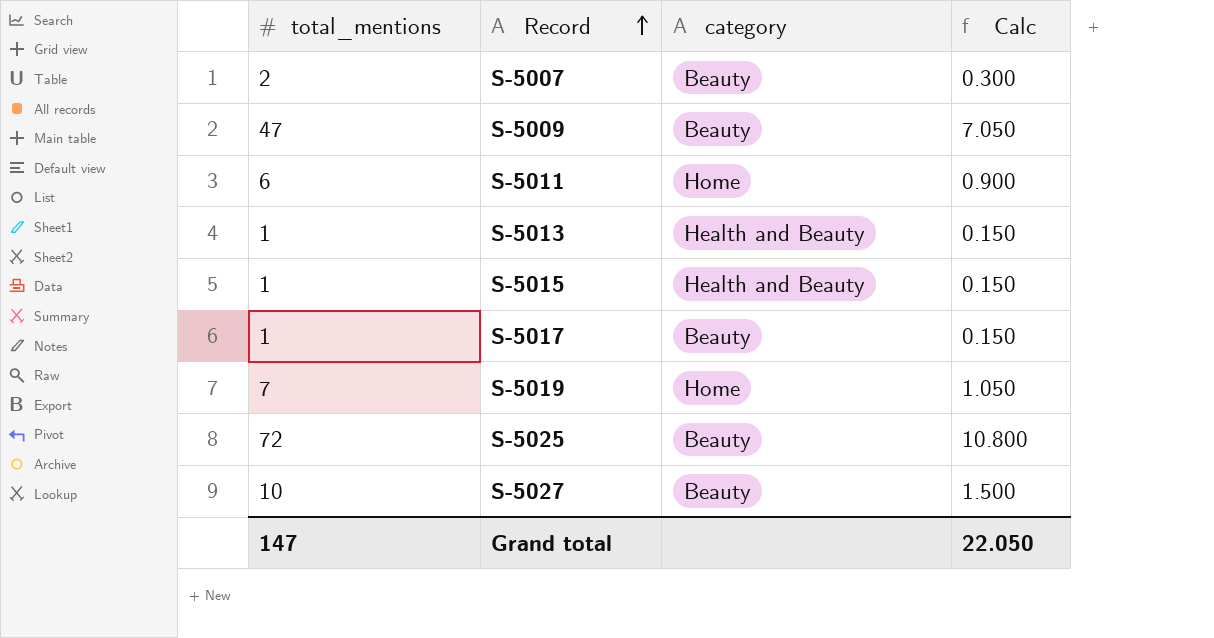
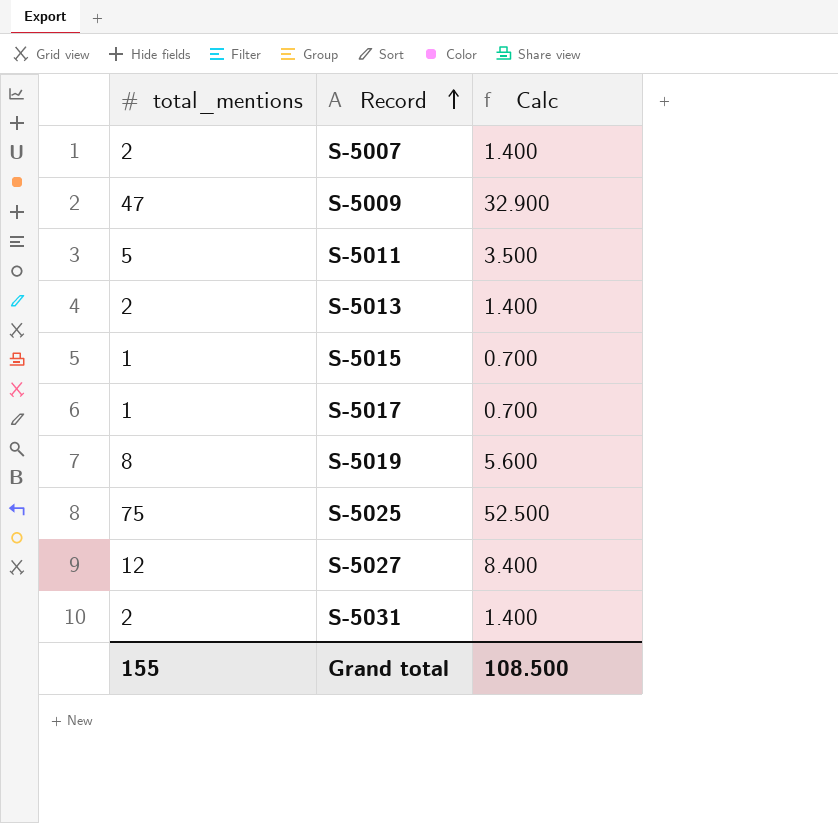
column category | position: 3 -> none
column Calc | formula: [total_mentions] * 0.15 -> [total_mentions] * 0.7
S-5011 | total_mentions: 6 -> 5
S-5013 | total_mentions: 1 -> 2
S-5019 | total_mentions: 7 -> 8
S-5025 | total_mentions: 72 -> 75
S-5027 | total_mentions: 10 -> 12
row S-5031: none -> 2 | 1.400
Grand total | total_mentions: 147 -> 155
Grand total | Calc: 22.050 -> 108.500

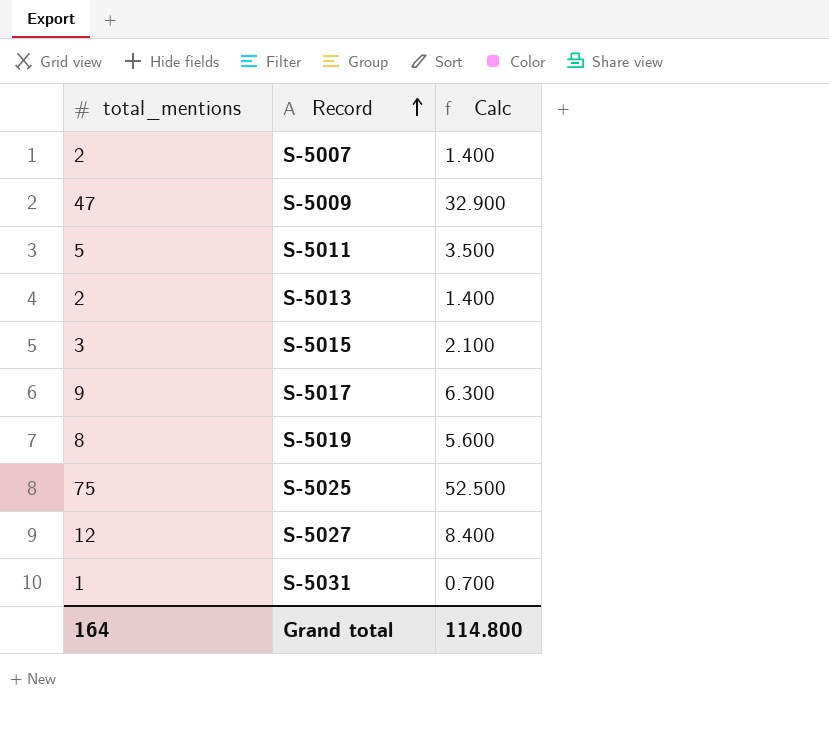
S-5015 | total_mentions: 1 -> 3
S-5015 | Calc: 0.700 -> 2.100
S-5017 | total_mentions: 1 -> 9
S-5017 | Calc: 0.700 -> 6.300
S-5031 | total_mentions: 2 -> 1
S-5031 | Calc: 1.400 -> 0.700
Grand total | total_mentions: 155 -> 164
Grand total | Calc: 108.500 -> 114.800

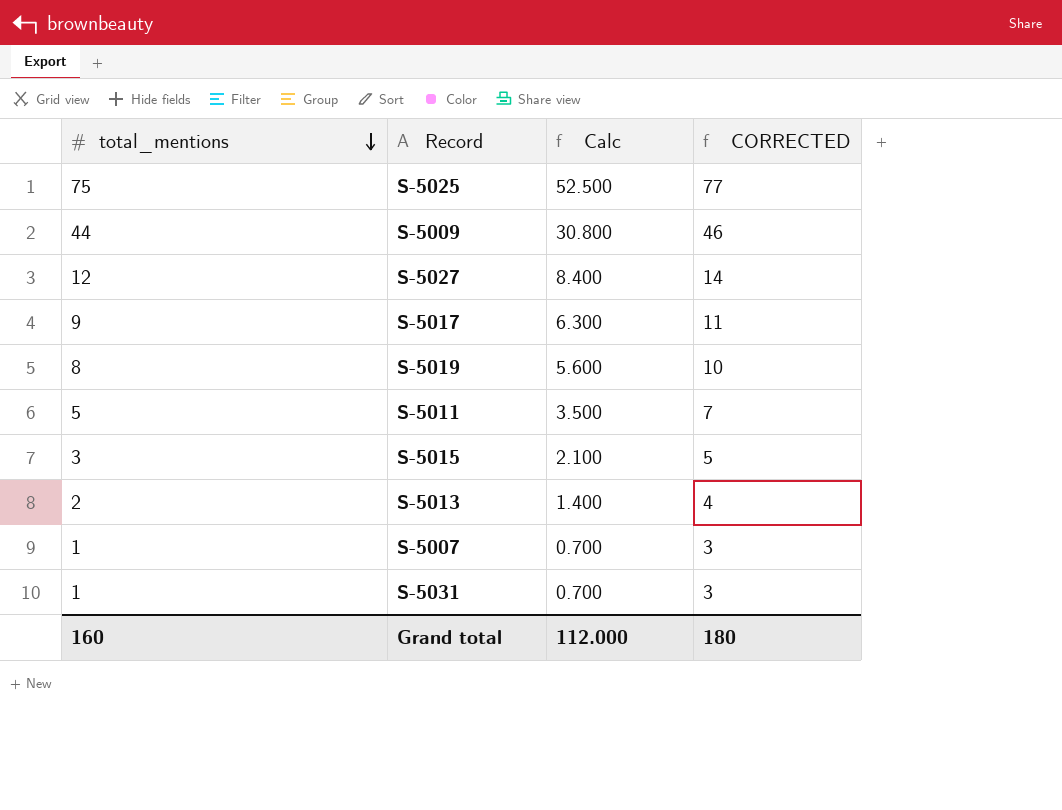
row order: Record ascending -> total_mentions descending
column CORRECTED | formula: none -> [total_mentions] + 2
S-5009 | total_mentions: 47 -> 44
S-5009 | Calc: 32.900 -> 30.800
S-5007 | total_mentions: 2 -> 1
S-5007 | Calc: 1.400 -> 0.700
Grand total | total_mentions: 164 -> 160
Grand total | Calc: 114.800 -> 112.000

